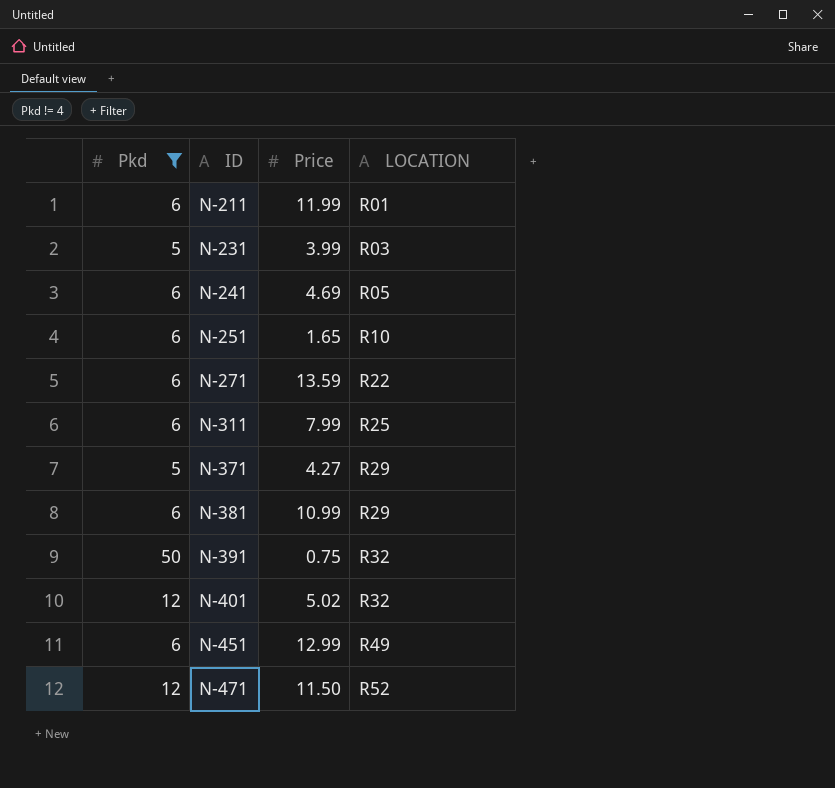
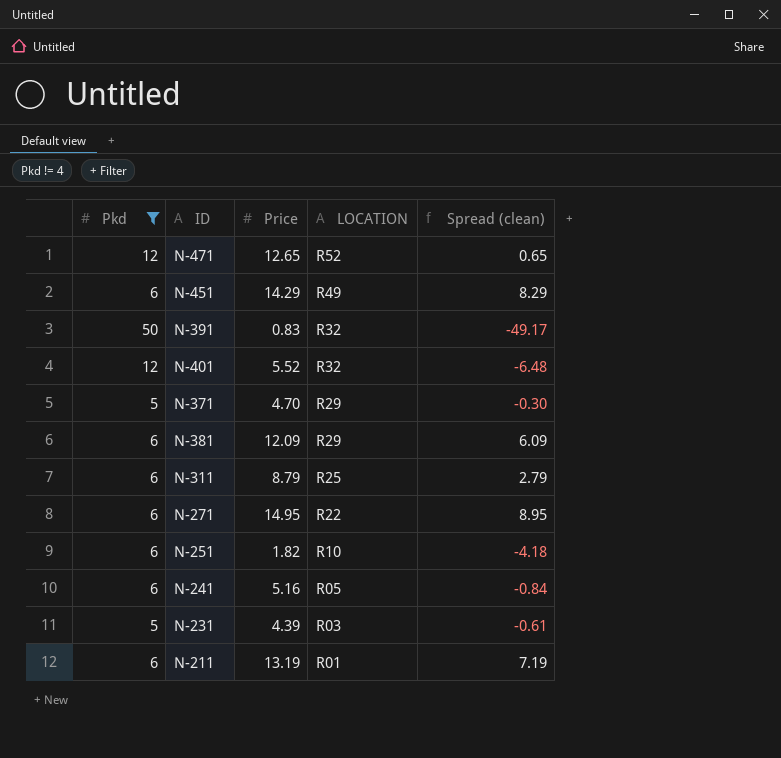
row order: ID ascending -> LOCATION descending
column Spread (clean) | formula: none -> [Price] - [Pkd]
N-471 | Price: 11.50 -> 12.65
N-451 | Price: 12.99 -> 14.29
N-391 | Price: 0.75 -> 0.83
N-401 | Price: 5.02 -> 5.52
N-371 | Price: 4.27 -> 4.70
N-381 | Price: 10.99 -> 12.09
N-311 | Price: 7.99 -> 8.79
N-271 | Price: 13.59 -> 14.95
N-251 | Price: 1.65 -> 1.82
N-241 | Price: 4.69 -> 5.16
N-231 | Price: 3.99 -> 4.39
N-211 | Price: 11.99 -> 13.19

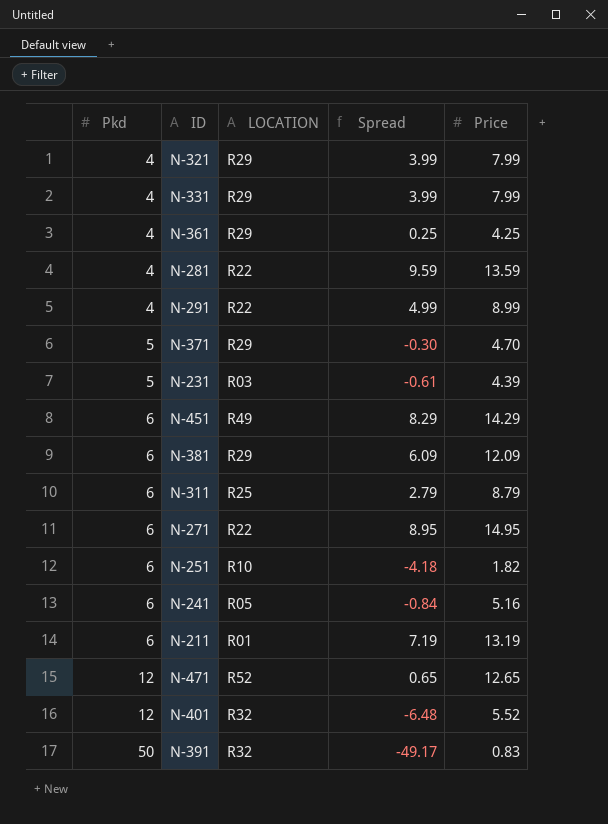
filter: Pkd != 4 -> none
row order: LOCATION descending -> Pkd ascending
column name: Spread (clean) -> Spread
column Price | position: 3 -> 5

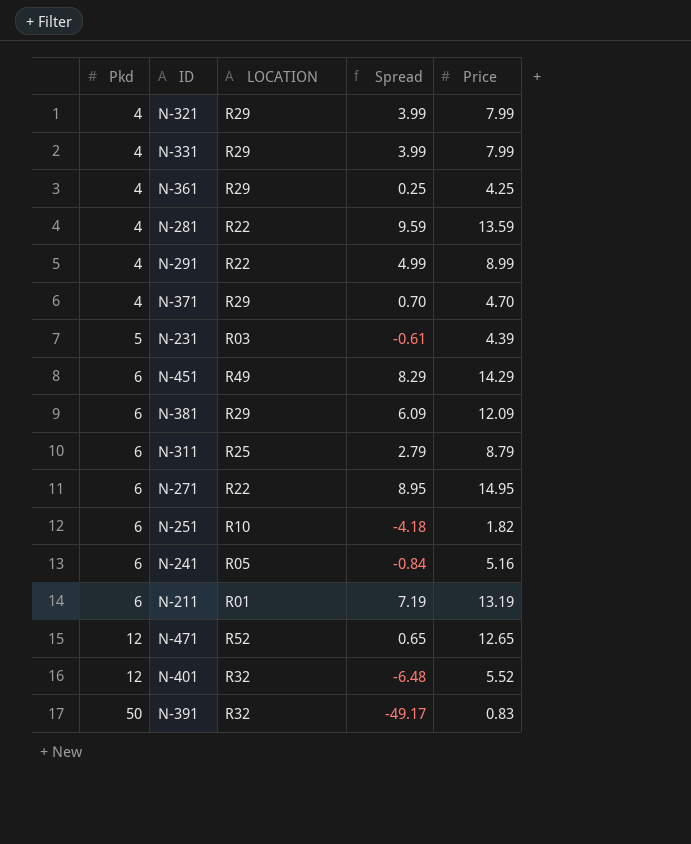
N-371 | Pkd: 5 -> 4
N-371 | Spread: -0.30 -> 0.70

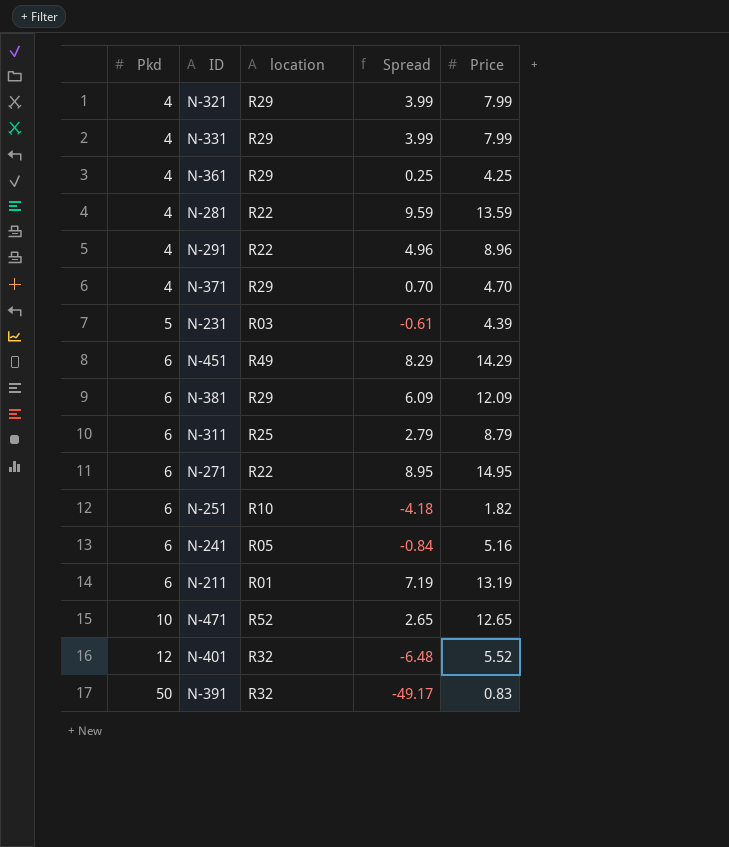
column name: LOCATION -> location
N-291 | Spread: 4.99 -> 4.96
N-291 | Price: 8.99 -> 8.96
N-471 | Pkd: 12 -> 10
N-471 | Spread: 0.65 -> 2.65

